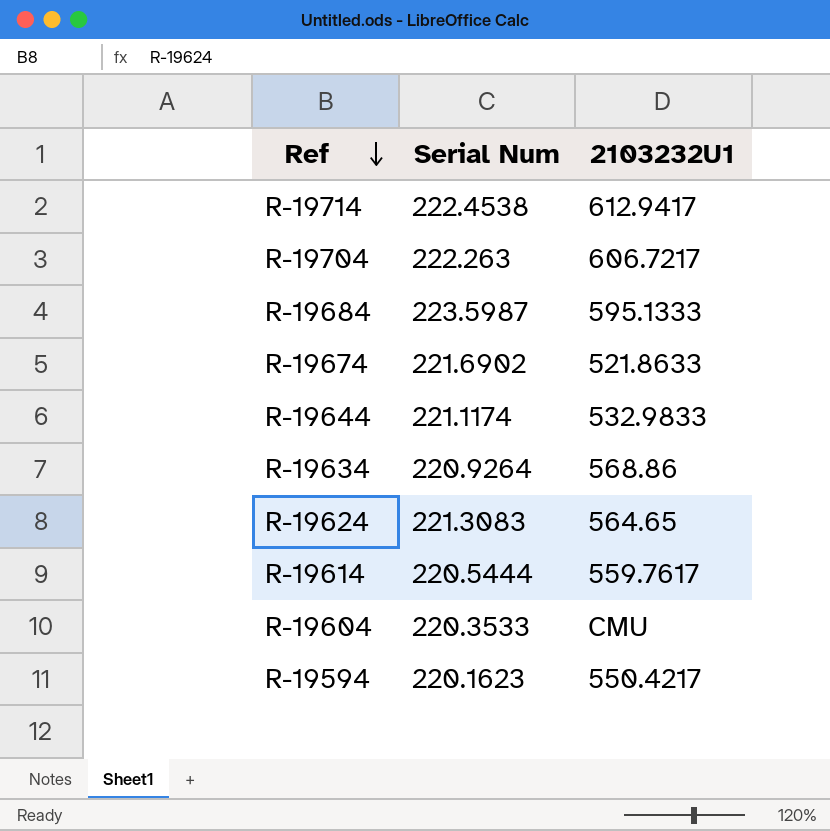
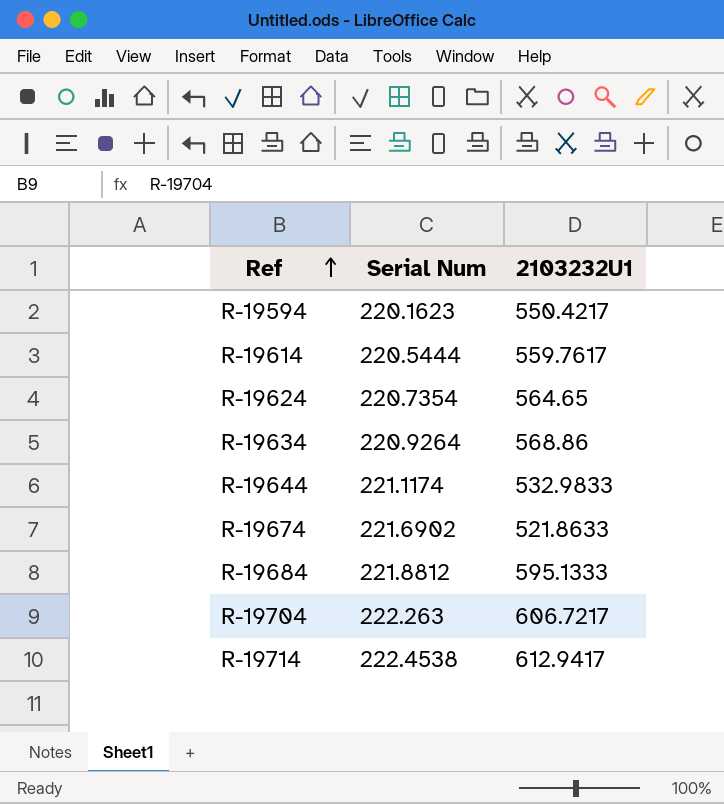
row order: Ref descending -> Ref ascending
row R-19604: 220.3533 | CMU -> none
R-19624 | Serial Num: 221.3083 -> 220.7354
R-19684 | Serial Num: 223.5987 -> 221.8812

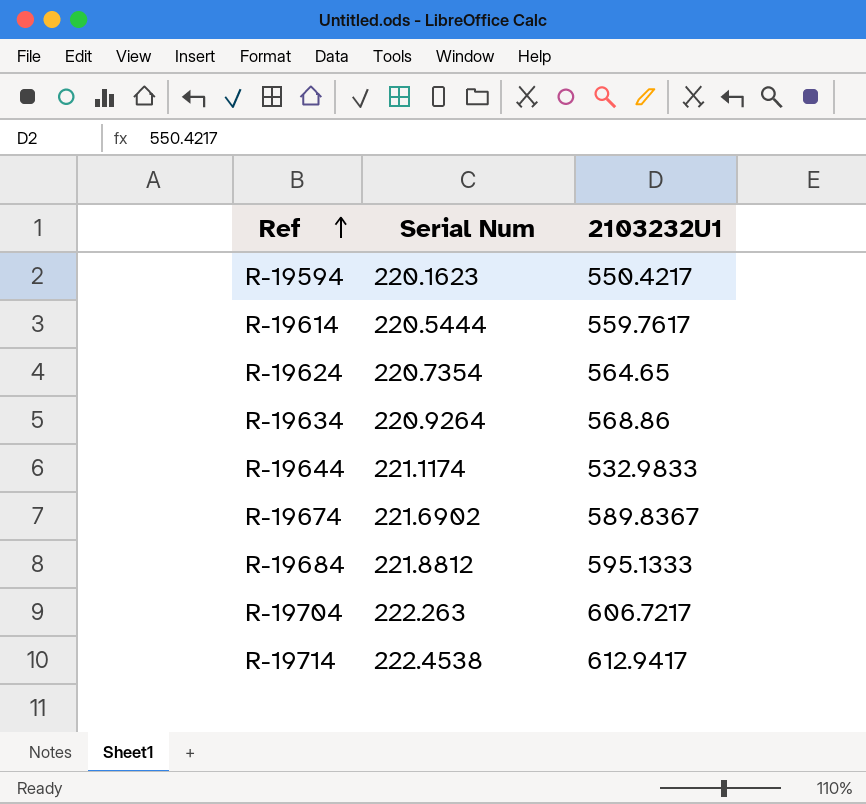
R-19674 | 2103232U1: 521.8633 -> 589.8367

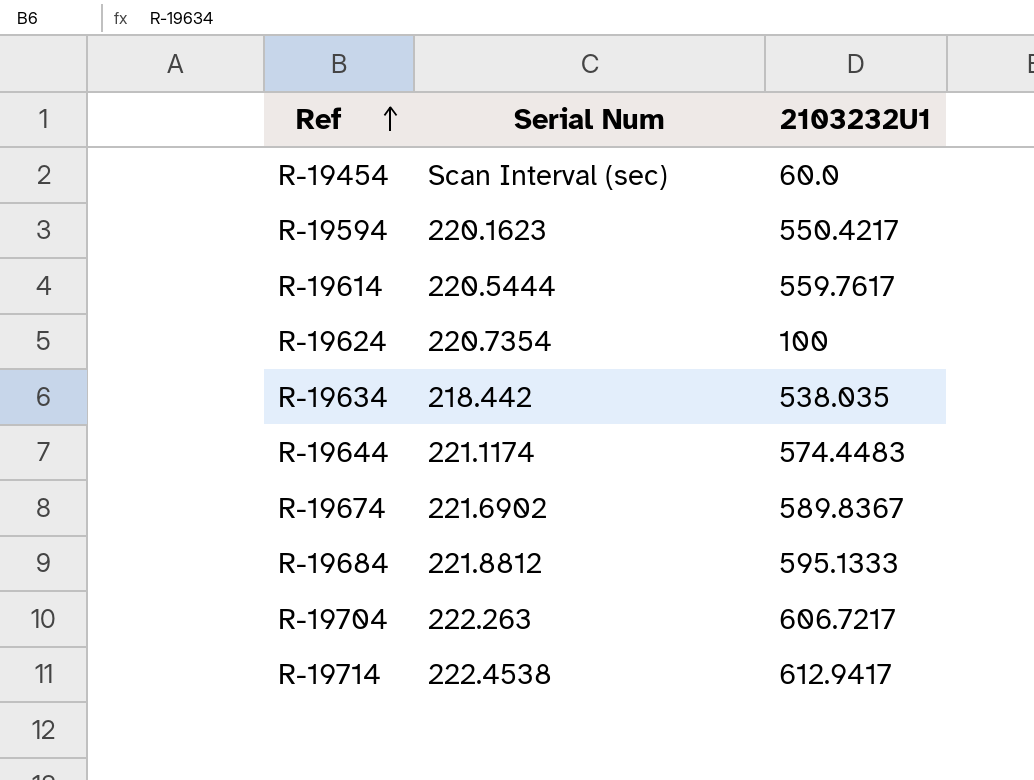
row R-19454: none -> Scan Interval (sec) | 60.0
R-19624 | 2103232U1: 564.65 -> 100
R-19634 | Serial Num: 220.9264 -> 218.442
R-19634 | 2103232U1: 568.86 -> 538.035
R-19644 | 2103232U1: 532.9833 -> 574.4483

